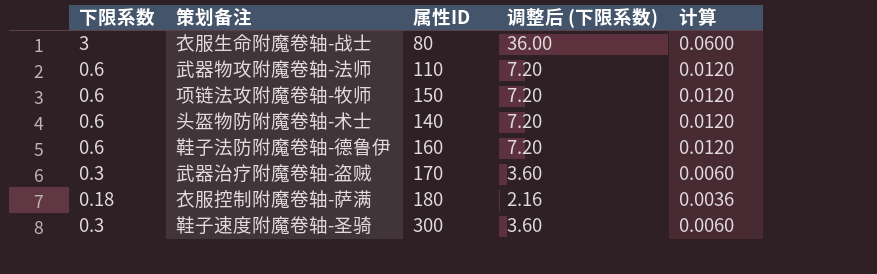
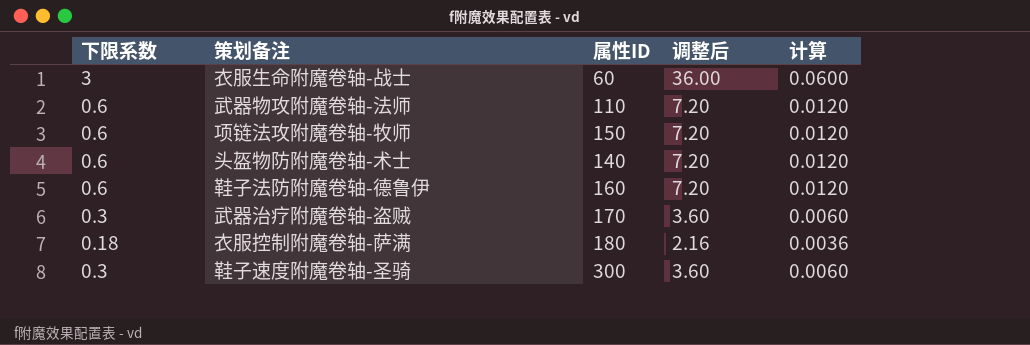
column name: 调整后 (下限系数) -> 调整后
衣服生命附魔卷轴-战士 | 属性ID: 80 -> 60

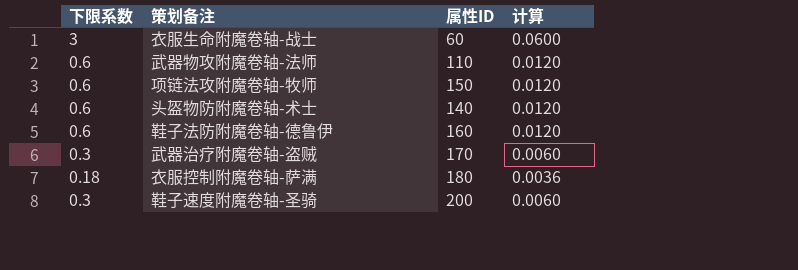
column 调整后 | formula: [下限系数] * 12 -> none
鞋子速度附魔卷轴-圣骑 | 属性ID: 300 -> 200

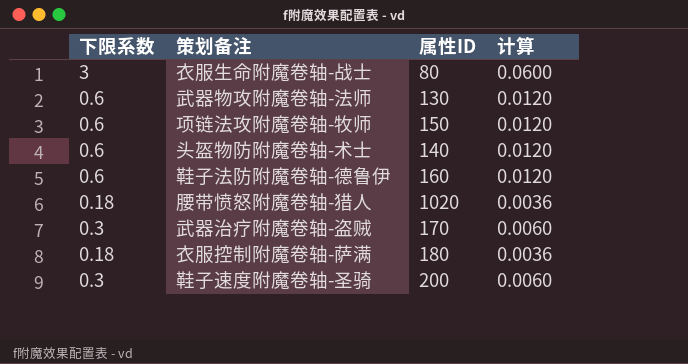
衣服生命附魔卷轴-战士 | 属性ID: 60 -> 80
武器物攻附魔卷轴-法师 | 属性ID: 110 -> 130
row 腰带愤怒附魔卷轴-猎人: none -> 0.18 | 1020 | 0.0036

